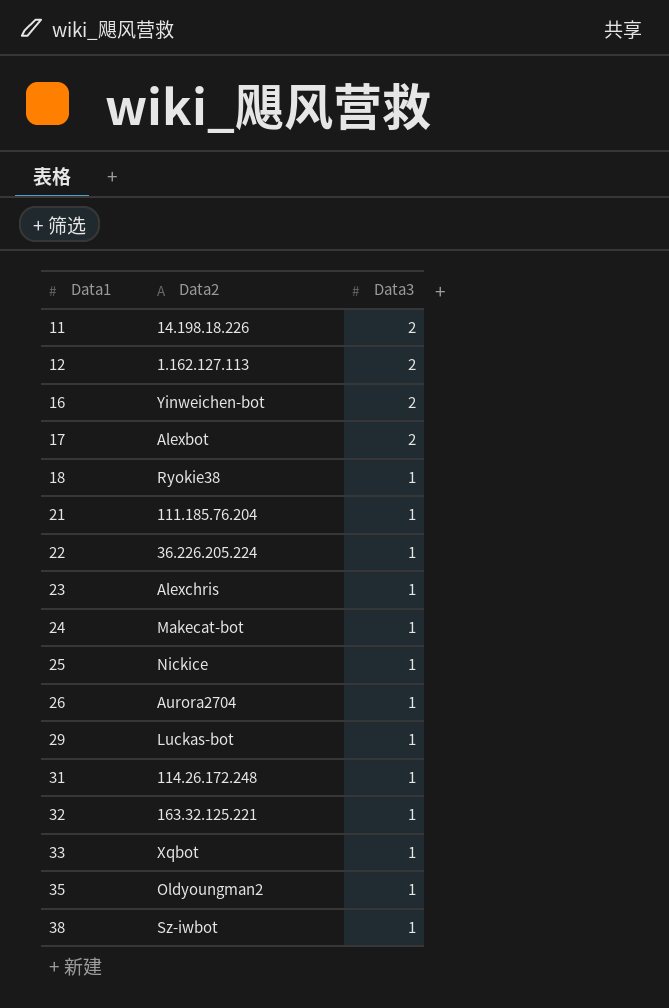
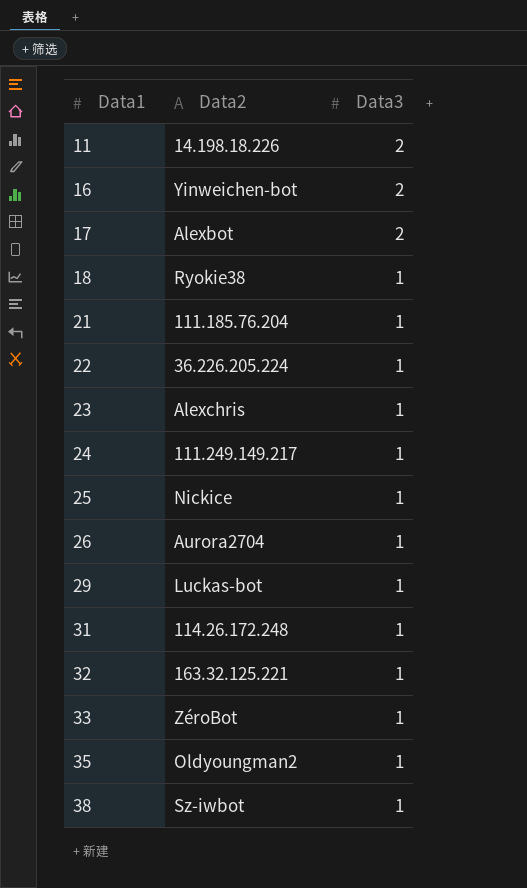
row 12: 1.162.127.113 | 2 -> none
24 | Data2: Makecat-bot -> 111.249.149.217
33 | Data2: Xqbot -> ZéroBot

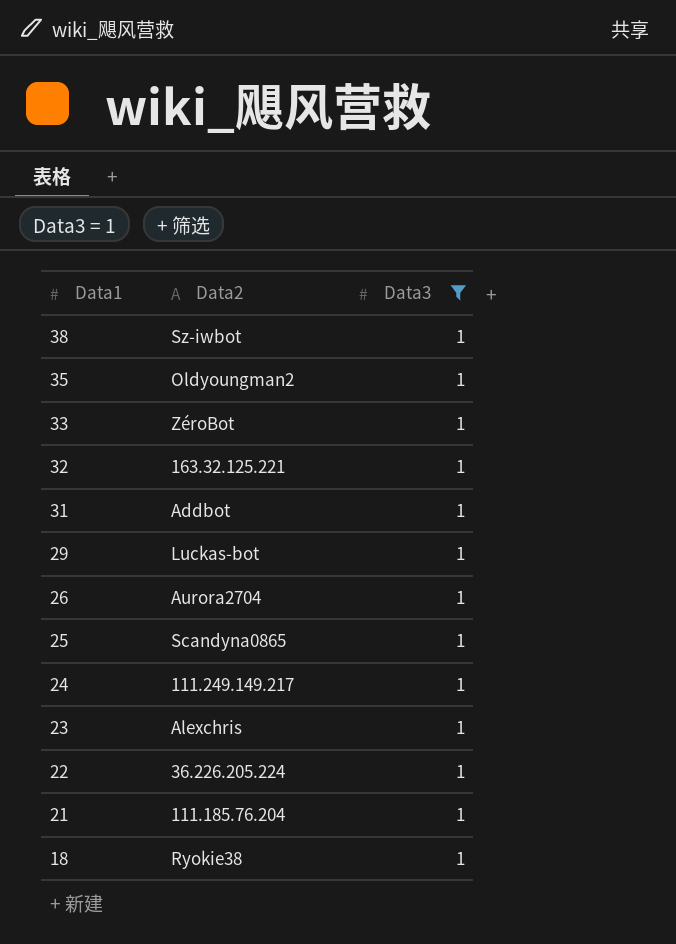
filter: none -> Data3 = 1
row order: Data1 ascending -> Data1 descending
31 | Data2: 114.26.172.248 -> Addbot
25 | Data2: Nickice -> Scandyna0865

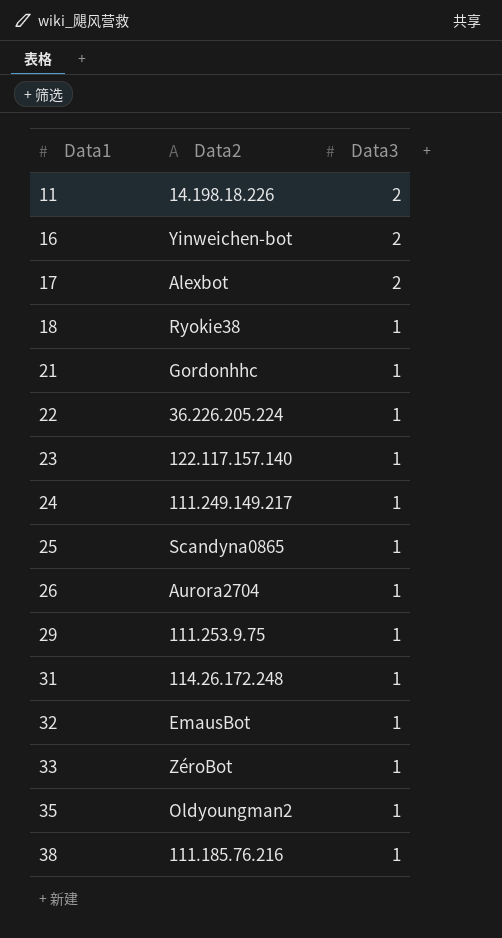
filter: Data3 = 1 -> none
row order: Data1 descending -> Data1 ascending
21 | Data2: 111.185.76.204 -> Gordonhhc
23 | Data2: Alexchris -> 122.117.157.140
29 | Data2: Luckas-bot -> 111.253.9.75
31 | Data2: Addbot -> 114.26.172.248
32 | Data2: 163.32.125.221 -> EmausBot
38 | Data2: Sz-iwbot -> 111.185.76.216

